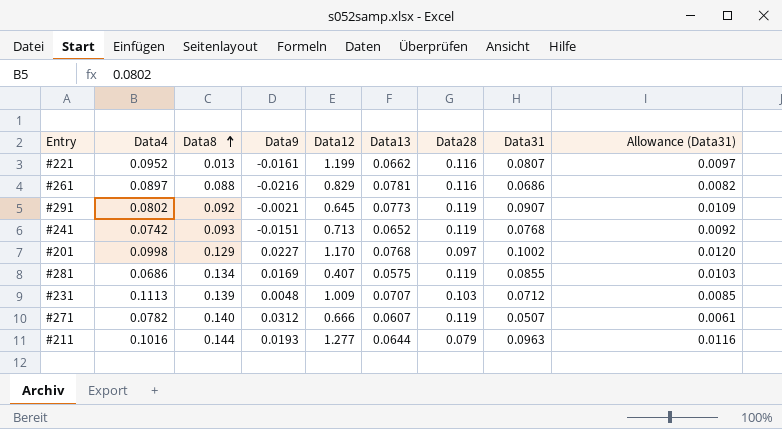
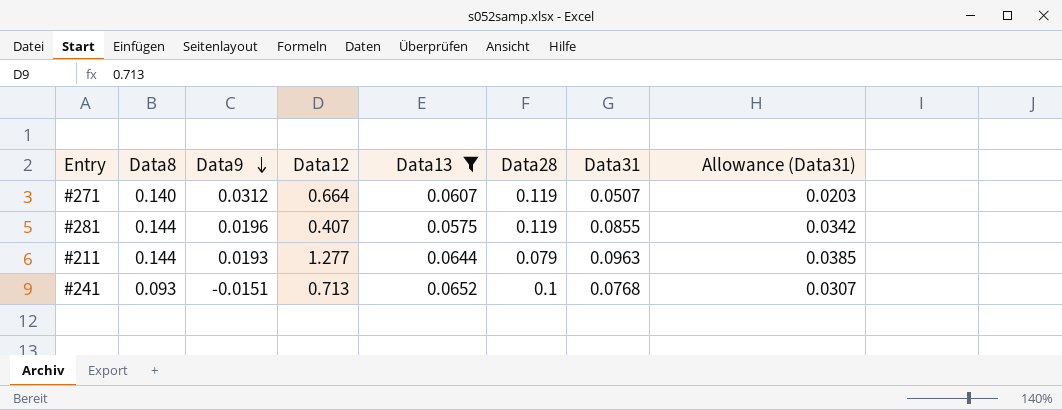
filter: none -> Data13 <= 0.0652
row order: Data8 ascending -> Data9 descending
column Data4 | position: 2 -> none
column Allowance (Data31) | formula: [Data31] * 0.12 -> [Data31] * 0.4
#271 | Data12: 0.666 -> 0.664
#281 | Data8: 0.134 -> 0.144
#281 | Data9: 0.0169 -> 0.0196
#241 | Data28: 0.119 -> 0.1

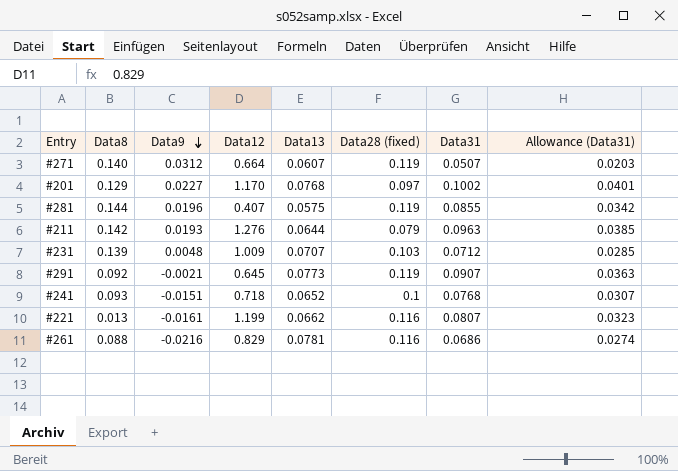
filter: Data13 <= 0.0652 -> none
column name: Data28 -> Data28 (fixed)
#211 | Data8: 0.144 -> 0.142
#211 | Data12: 1.277 -> 1.276
#241 | Data12: 0.713 -> 0.718

